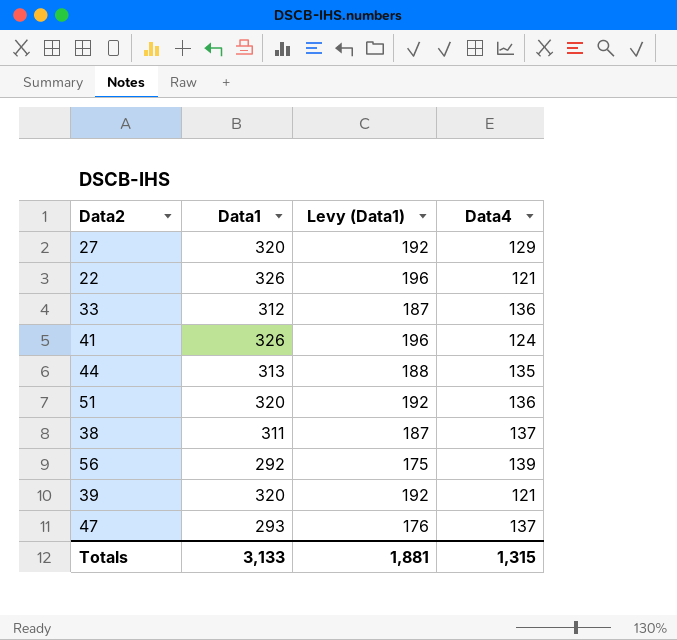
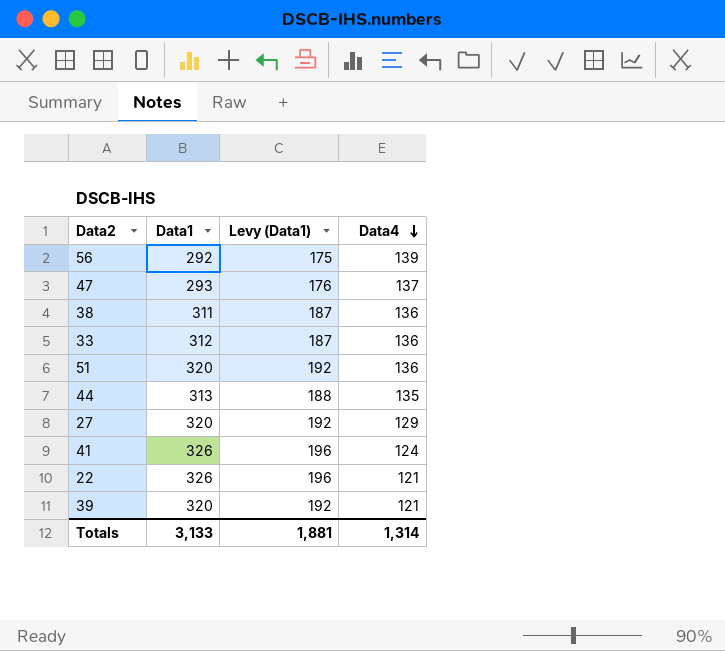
row order: none -> Data4 descending
38 | Data4: 137 -> 136
Totals | Data4: 1,315 -> 1,314

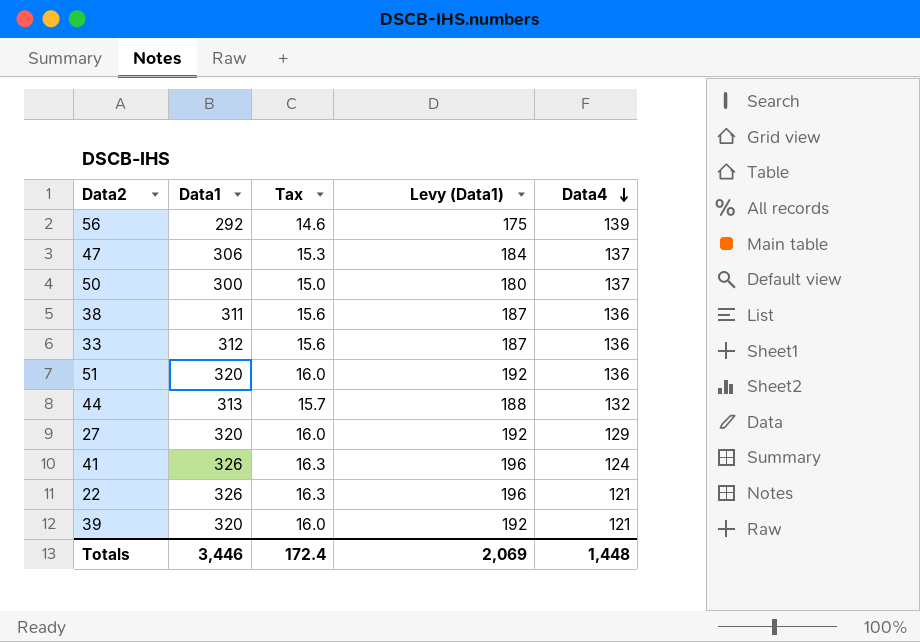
column Tax | formula: none -> [Data1] * 0.05
47 | Data1: 293 -> 306
47 | Levy (Data1): 176 -> 184
row 50: none -> 300 | 15.0 | 180 | 137
44 | Data4: 135 -> 132
Totals | Data1: 3,133 -> 3,446
Totals | Levy (Data1): 1,881 -> 2,069
Totals | Data4: 1,314 -> 1,448

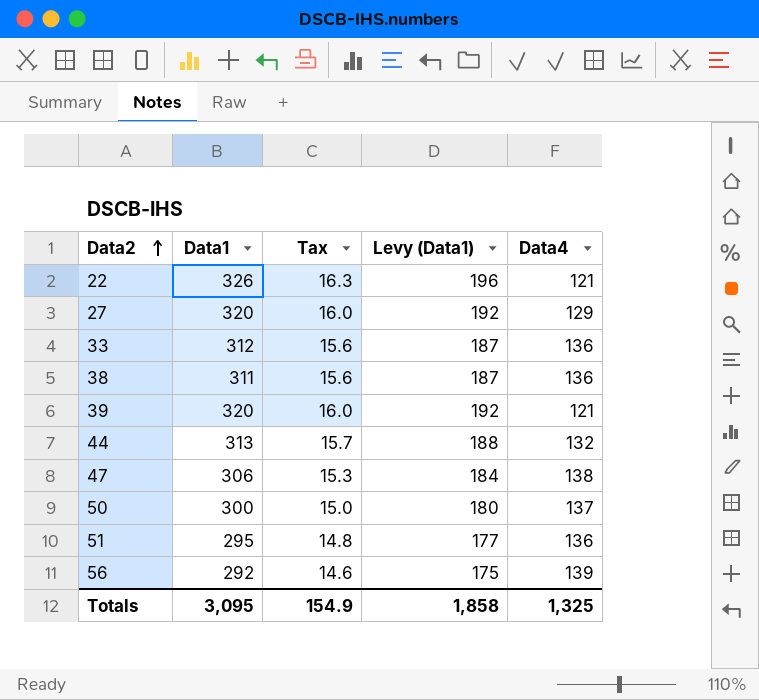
row order: Data4 descending -> Data2 ascending
row 41: 326 | 16.3 | 196 | 124 -> none
47 | Data4: 137 -> 138
51 | Data1: 320 -> 295
51 | Tax: 16.0 -> 14.8
51 | Levy (Data1): 192 -> 177
Totals | Data1: 3,446 -> 3,095
Totals | Tax: 172.4 -> 154.9
Totals | Levy (Data1): 2,069 -> 1,858
Totals | Data4: 1,448 -> 1,325

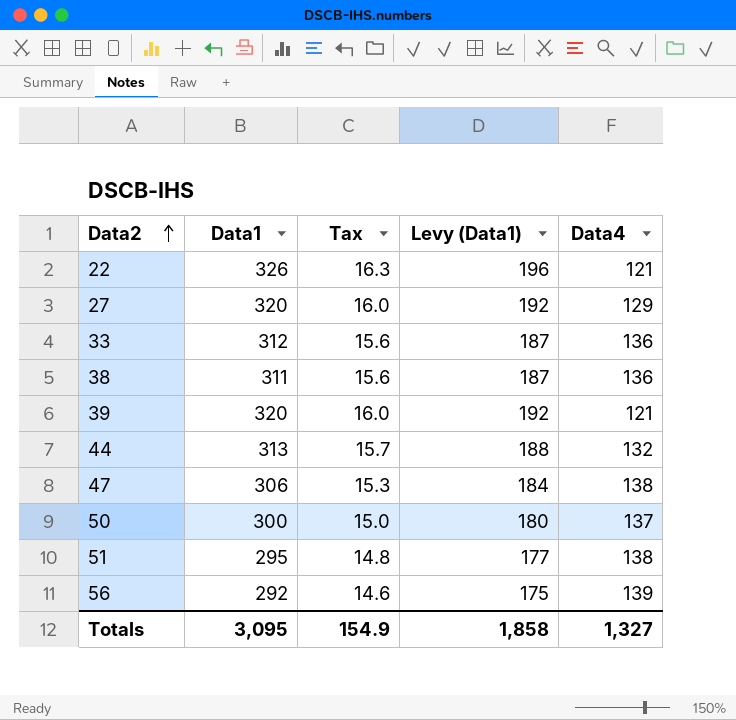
51 | Data4: 136 -> 138
Totals | Data4: 1,325 -> 1,327

